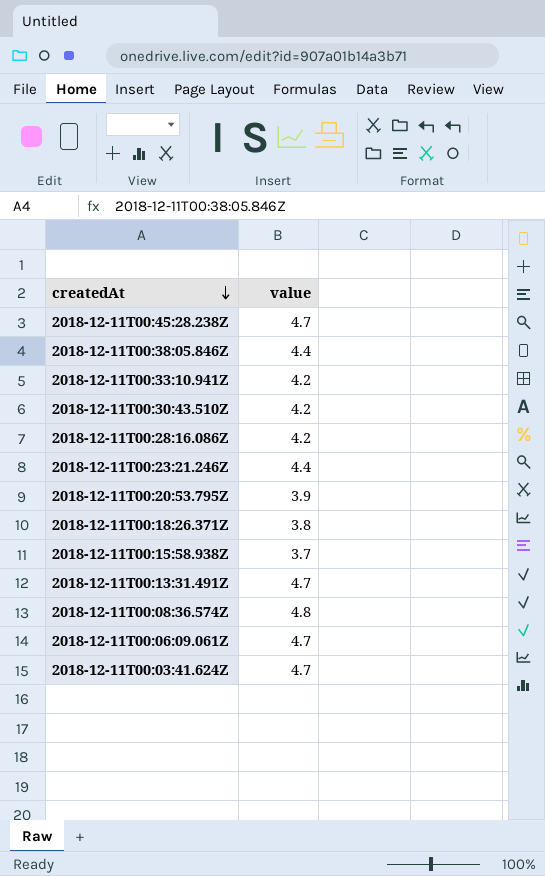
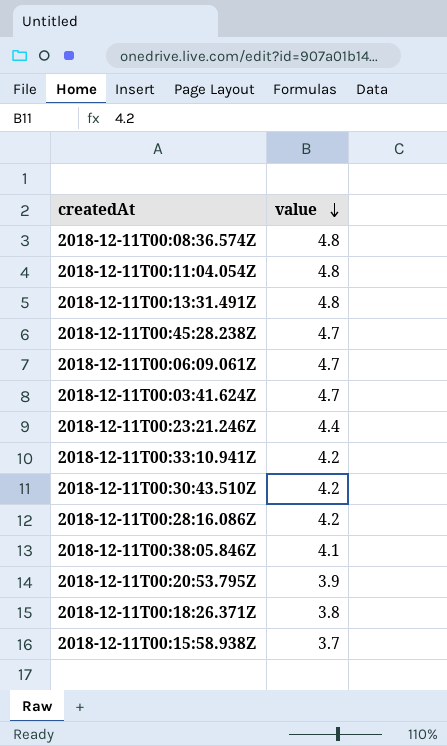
row order: createdAt descending -> value descending
row 2018-12-11T00:11:04.054Z: none -> 4.8
2018-12-11T00:13:31.491Z | value: 4.7 -> 4.8
2018-12-11T00:38:05.846Z | value: 4.4 -> 4.1

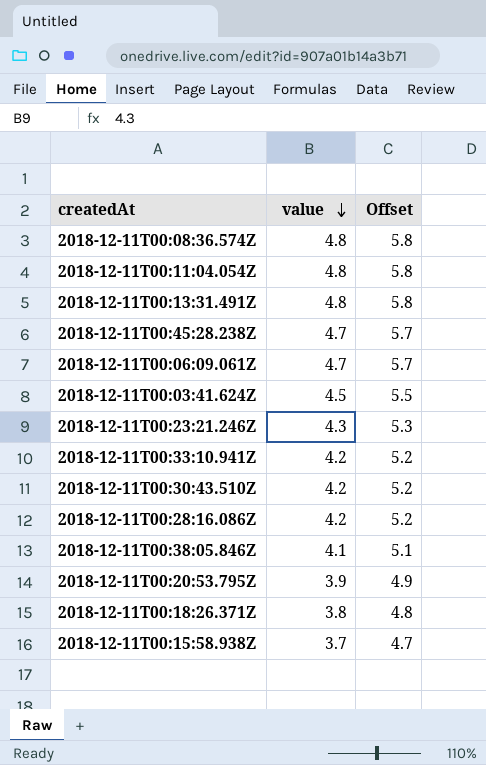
column Offset | formula: none -> [value] + 1
2018-12-11T00:03:41.624Z | value: 4.7 -> 4.5
2018-12-11T00:23:21.246Z | value: 4.4 -> 4.3

